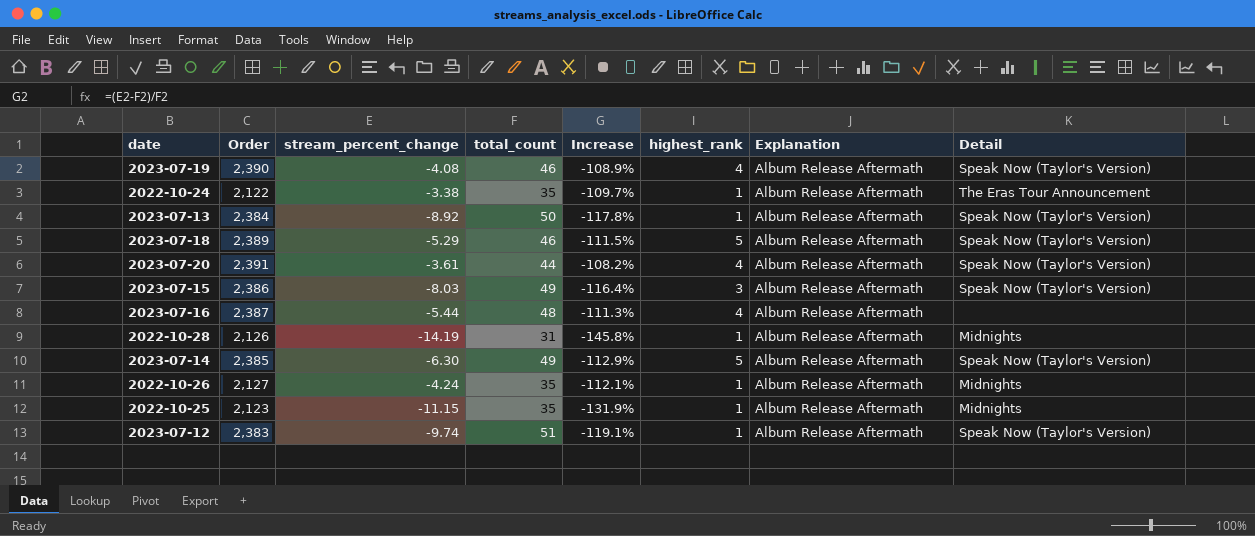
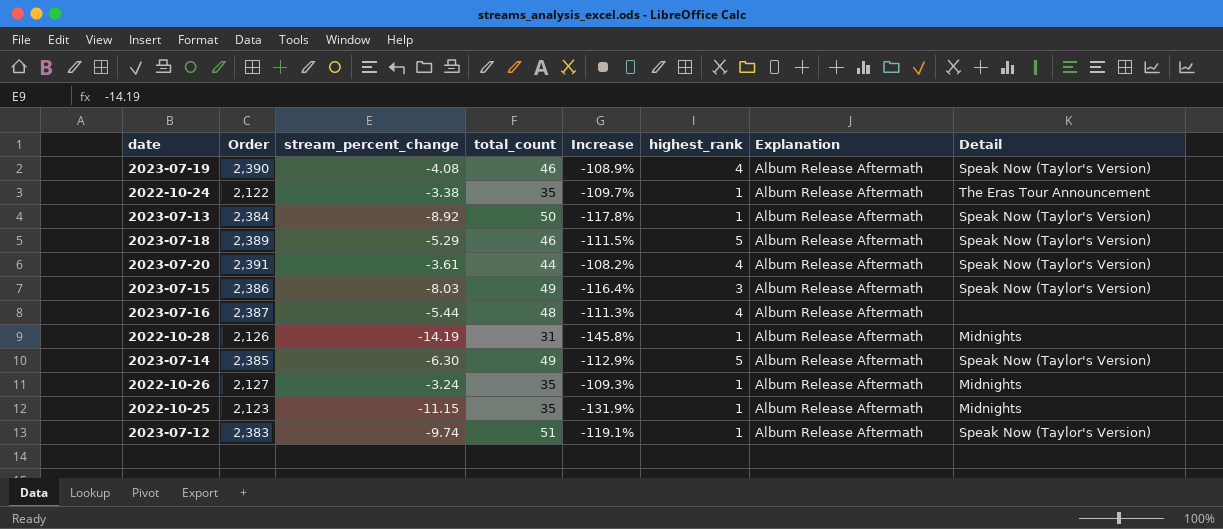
2022-10-26 | stream_percent_change: -4.24 -> -3.24
2022-10-26 | Increase: -112.1% -> -109.3%

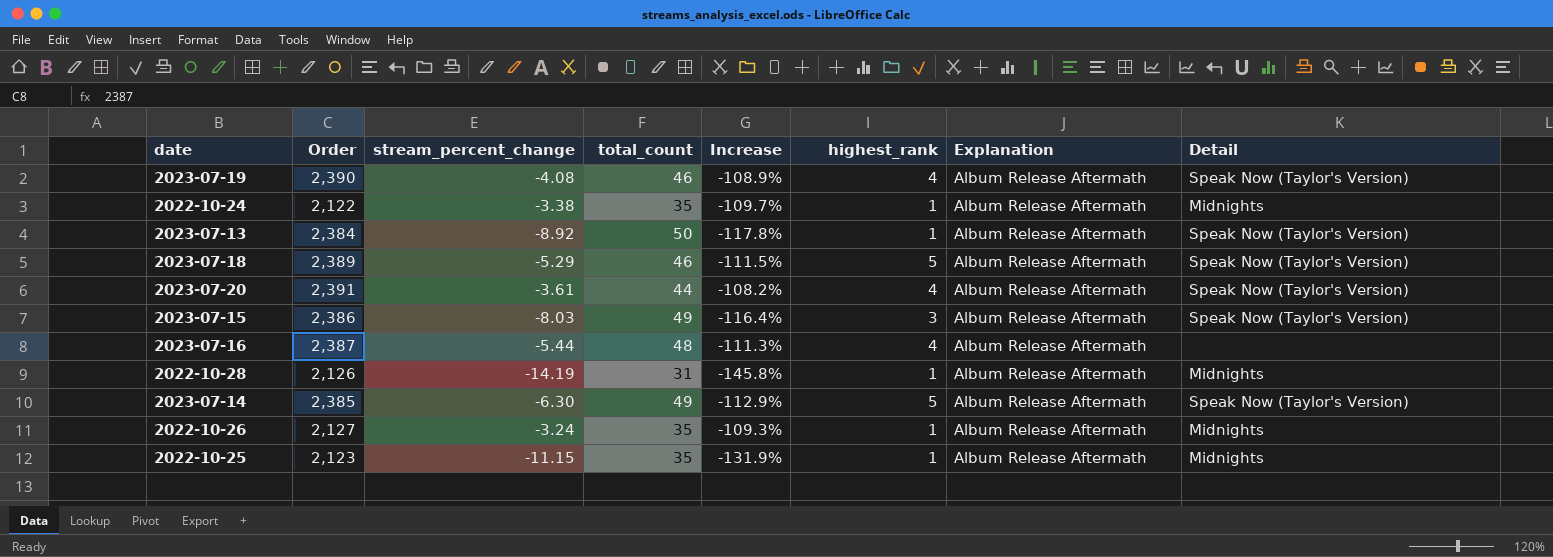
row 2023-07-12: 2,383 | -9.74 | 51 | -119.1% | 1 | Album Release Aftermath | Speak Now (Taylor's Version) -> none
2022-10-24 | Detail: The Eras Tour Announcement -> Midnights

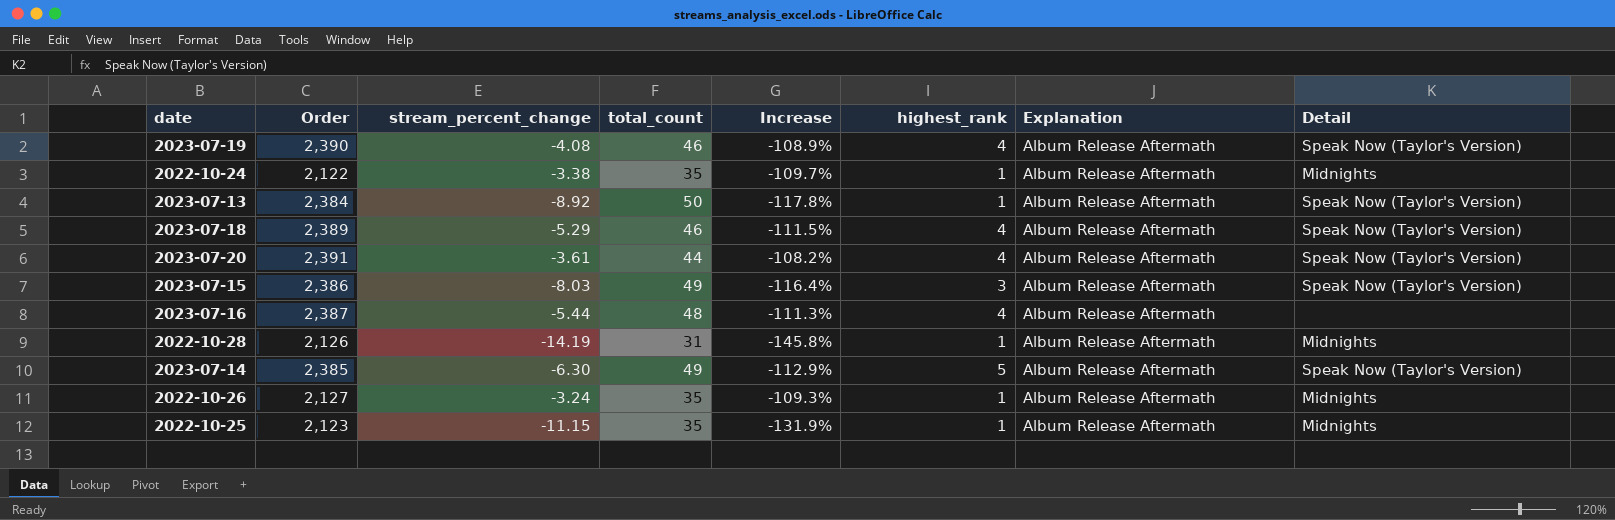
2023-07-18 | highest_rank: 5 -> 4

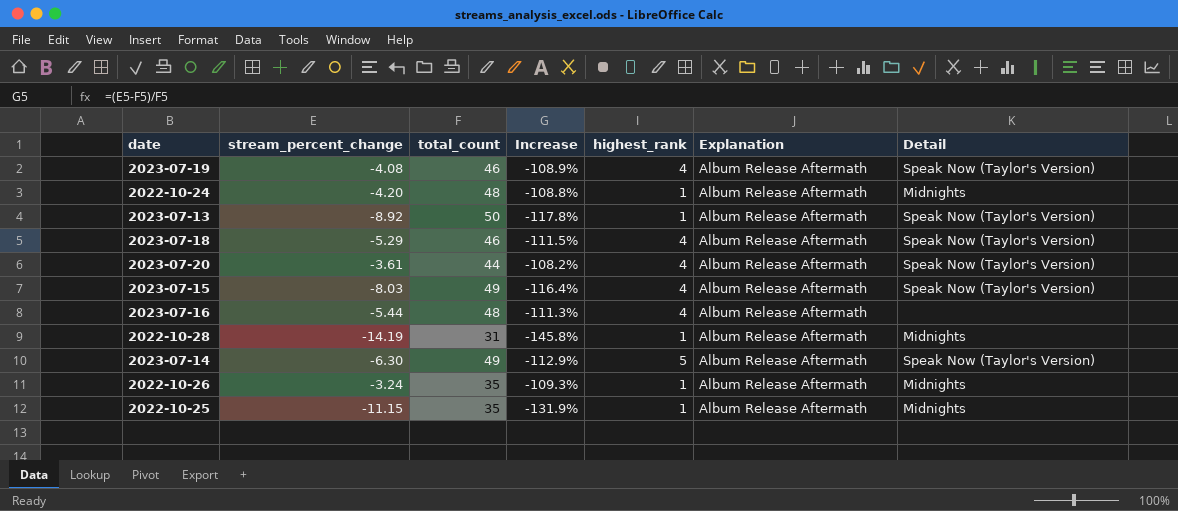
column Order | position: 2 -> none
2022-10-24 | stream_percent_change: -3.38 -> -4.20
2022-10-24 | total_count: 35 -> 48
2022-10-24 | Increase: -109.7% -> -108.8%
2023-07-15 | highest_rank: 3 -> 4

